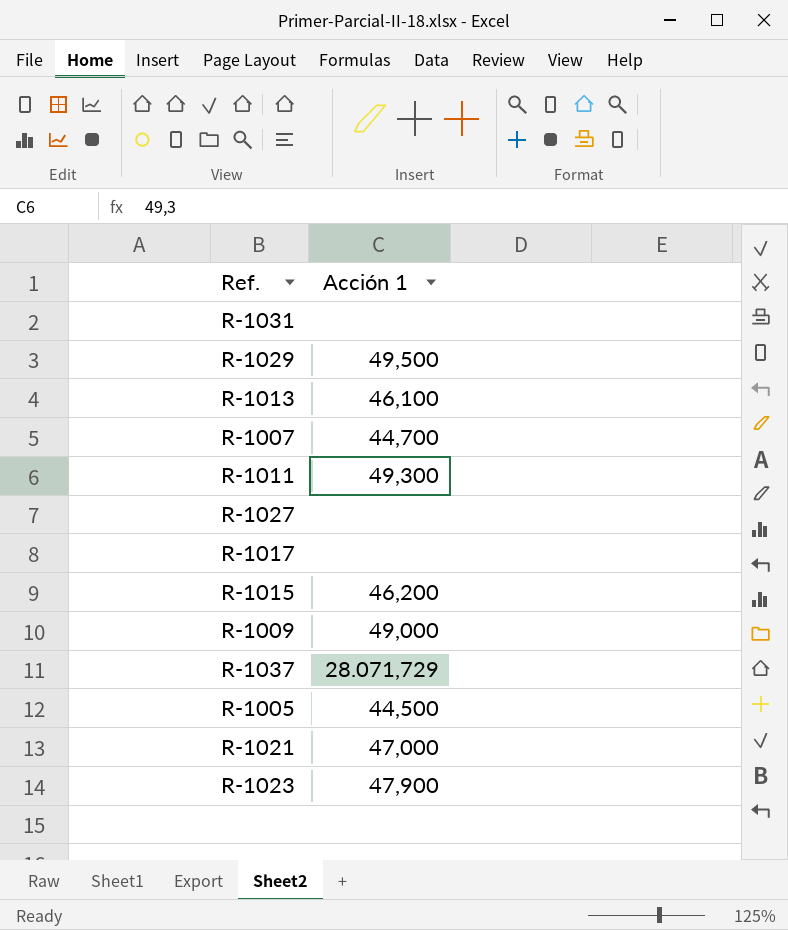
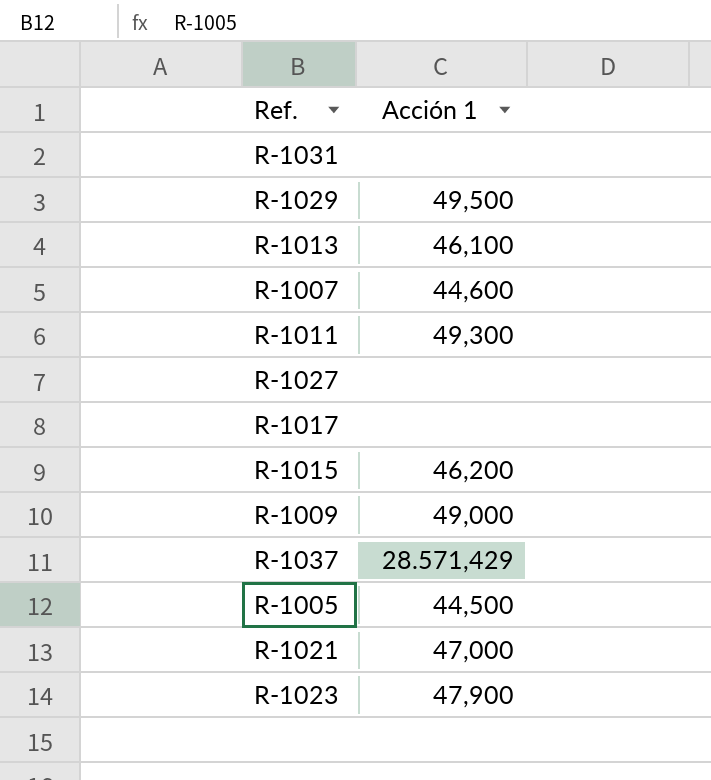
R-1007 | Acción 1: 44,700 -> 44,600
R-1037 | Acción 1: 28.071,729 -> 28.571,429

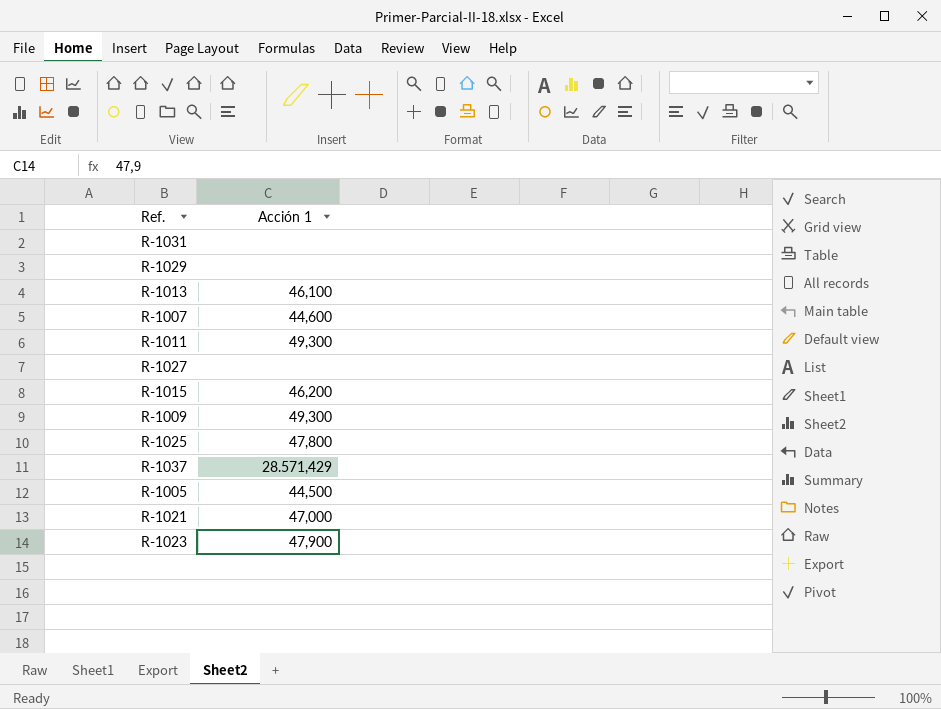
row R-1017: none -> none
R-1029 | Acción 1: 49,500 -> none
R-1009 | Acción 1: 49,000 -> 49,300
row R-1025: none -> 47,800

